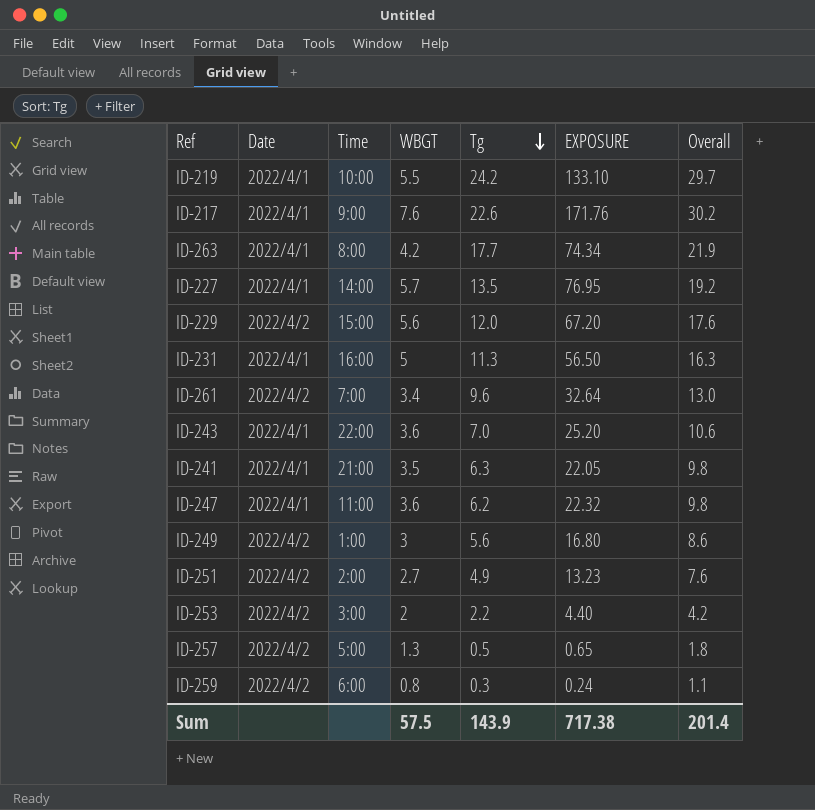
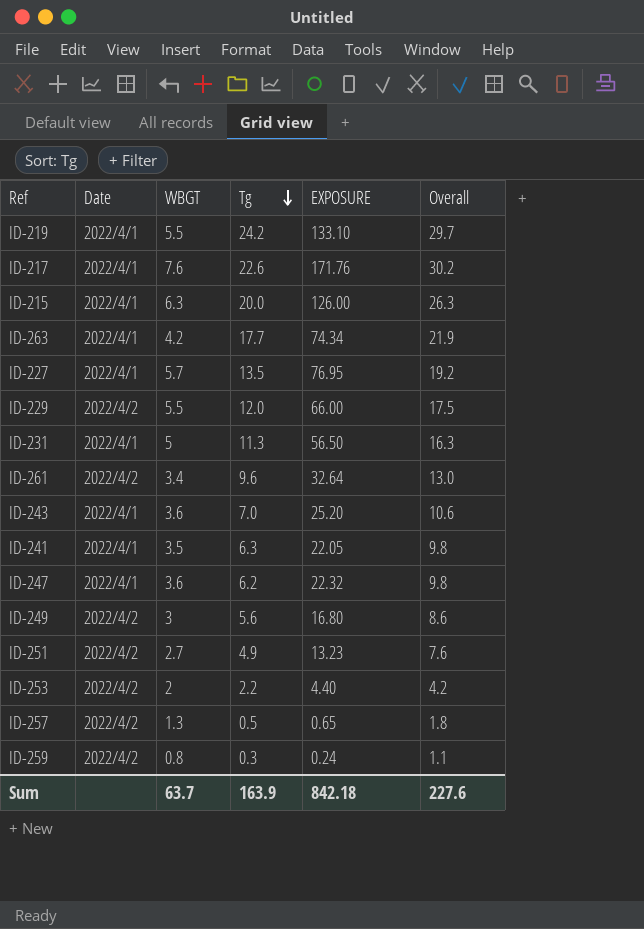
column Time | position: 3 -> none
row ID-215: none -> 2022/4/1 | 6.3 | 20.0 | 126.00 | 26.3
ID-229 | WBGT: 5.6 -> 5.5
ID-229 | EXPOSURE: 67.20 -> 66.00
ID-229 | Overall: 17.6 -> 17.5
Sum | WBGT: 57.5 -> 63.7
Sum | Tg: 143.9 -> 163.9
Sum | EXPOSURE: 717.38 -> 842.18
Sum | Overall: 201.4 -> 227.6

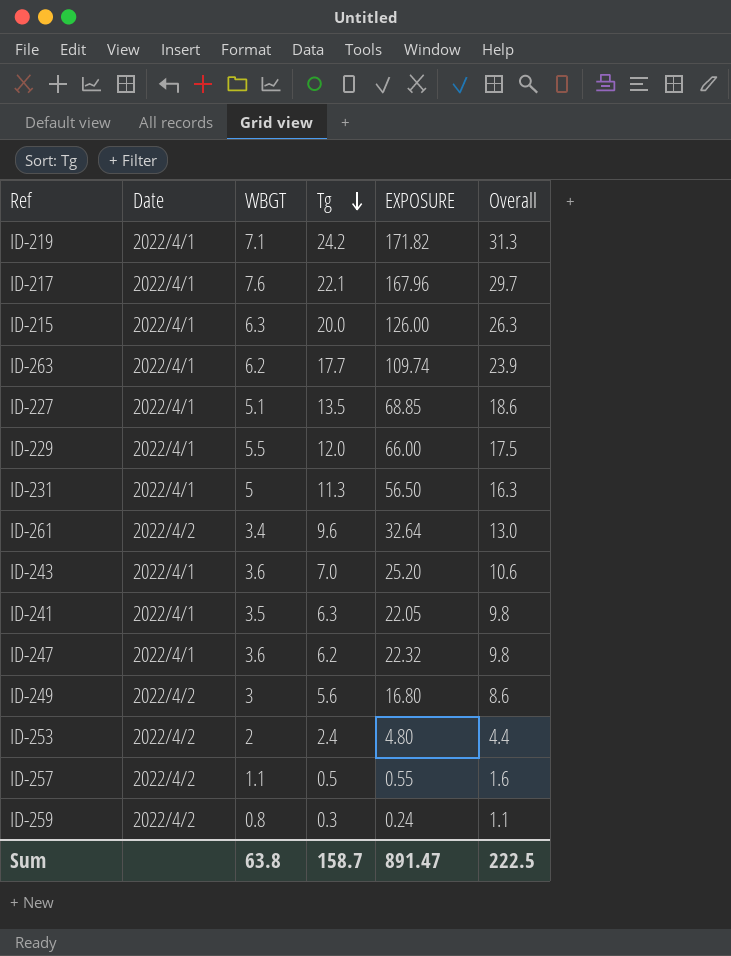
row ID-251: 2022/4/2 | 2.7 | 4.9 | 13.23 | 7.6 -> none
ID-219 | WBGT: 5.5 -> 7.1
ID-219 | EXPOSURE: 133.10 -> 171.82
ID-219 | Overall: 29.7 -> 31.3
ID-217 | Tg: 22.6 -> 22.1
ID-217 | EXPOSURE: 171.76 -> 167.96
ID-217 | Overall: 30.2 -> 29.7
ID-263 | WBGT: 4.2 -> 6.2
ID-263 | EXPOSURE: 74.34 -> 109.74
ID-263 | Overall: 21.9 -> 23.9
ID-227 | WBGT: 5.7 -> 5.1
ID-227 | EXPOSURE: 76.95 -> 68.85
ID-227 | Overall: 19.2 -> 18.6
ID-229 | Date: 2022/4/2 -> 2022/4/1
ID-253 | Tg: 2.2 -> 2.4
ID-253 | EXPOSURE: 4.40 -> 4.80
ID-253 | Overall: 4.2 -> 4.4
ID-257 | WBGT: 1.3 -> 1.1
ID-257 | EXPOSURE: 0.65 -> 0.55
ID-257 | Overall: 1.8 -> 1.6
Sum | WBGT: 63.7 -> 63.8
Sum | Tg: 163.9 -> 158.7
Sum | EXPOSURE: 842.18 -> 891.47
Sum | Overall: 227.6 -> 222.5

